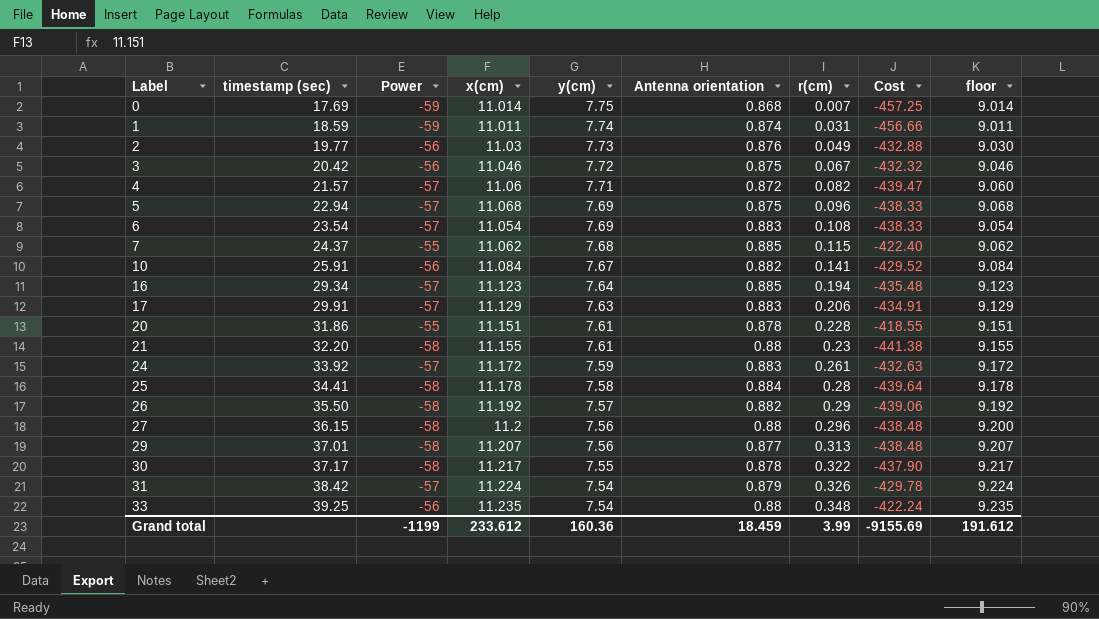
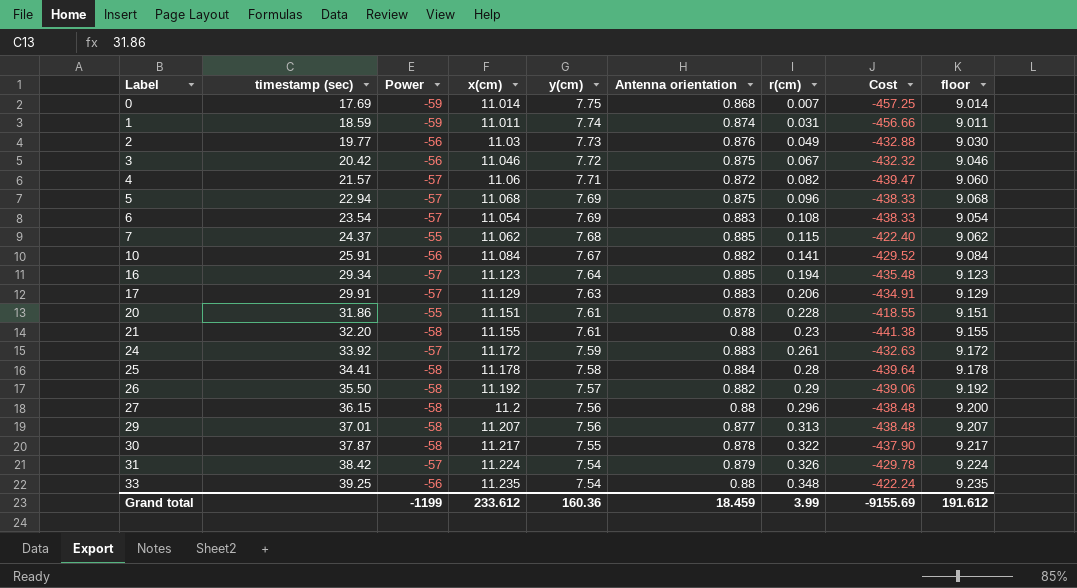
30 | timestamp (sec): 37.17 -> 37.87

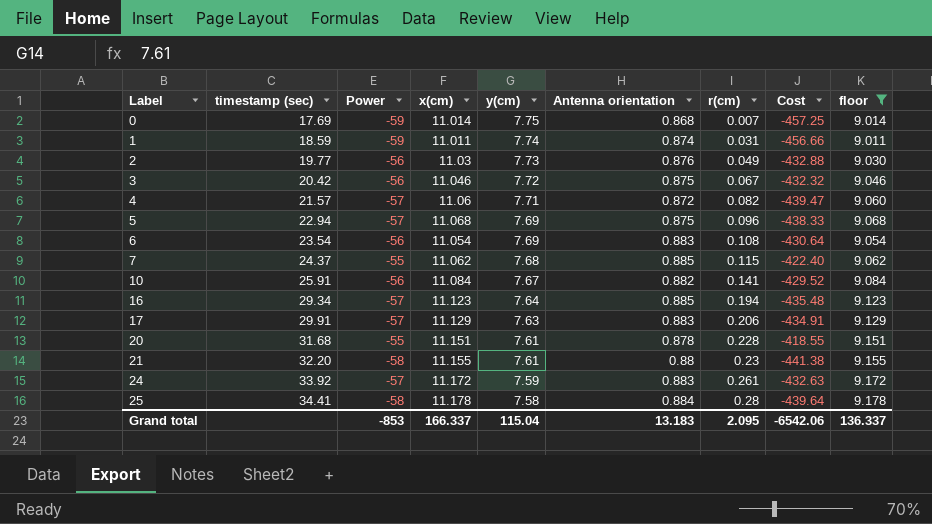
filter: none -> floor <= 9.178
6 | Power: -57 -> -56
6 | Cost: -438.33 -> -430.64
20 | timestamp (sec): 31.86 -> 31.68
Grand total | Power: -1199 -> -853
Grand total | x(cm): 233.612 -> 166.337
Grand total | y(cm): 160.36 -> 115.04
Grand total | Antenna orientation: 18.459 -> 13.183
Grand total | r(cm): 3.99 -> 2.095
Grand total | Cost: -9155.69 -> -6542.06
Grand total | floor: 191.612 -> 136.337

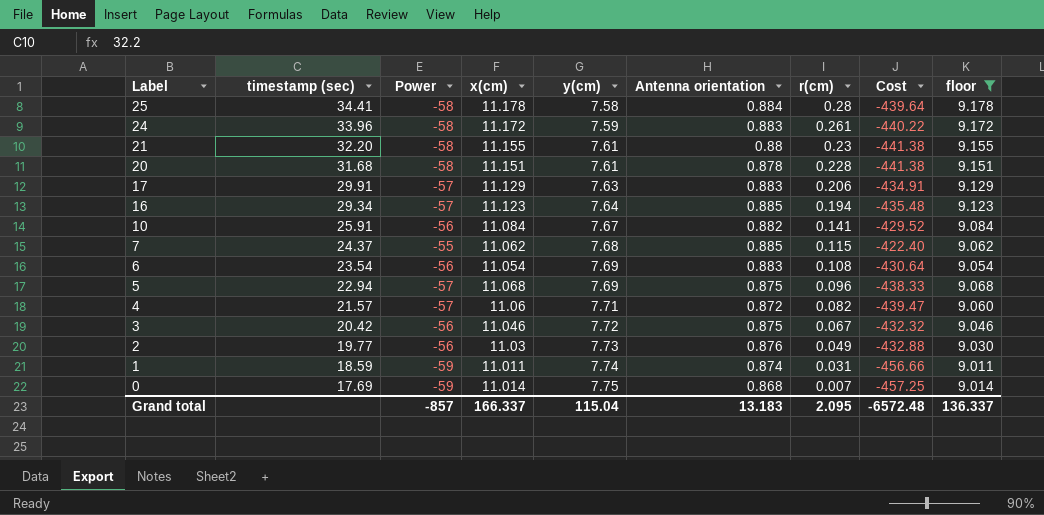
row order: Label ascending -> Label descending
24 | timestamp (sec): 33.92 -> 33.96
24 | Power: -57 -> -58
24 | Cost: -432.63 -> -440.22
20 | Power: -55 -> -58
20 | Cost: -418.55 -> -441.38
Grand total | Power: -853 -> -857
Grand total | Cost: -6542.06 -> -6572.48

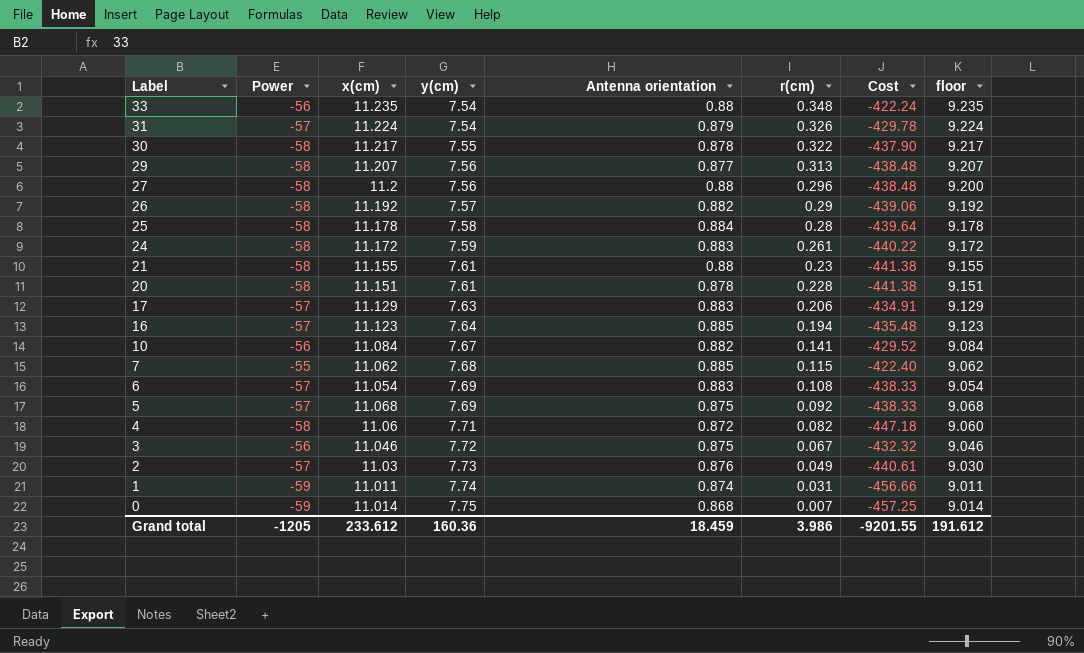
filter: floor <= 9.178 -> none
column timestamp (sec) | position: 2 -> none
6 | Power: -56 -> -57
6 | Cost: -430.64 -> -438.33
5 | r(cm): 0.096 -> 0.092
4 | Power: -57 -> -58
4 | Cost: -439.47 -> -447.18
2 | Power: -56 -> -57
2 | Cost: -432.88 -> -440.61
Grand total | Power: -857 -> -1205
Grand total | x(cm): 166.337 -> 233.612
Grand total | y(cm): 115.04 -> 160.36
Grand total | Antenna orientation: 13.183 -> 18.459
Grand total | r(cm): 2.095 -> 3.986
Grand total | Cost: -6572.48 -> -9201.55
Grand total | floor: 136.337 -> 191.612

